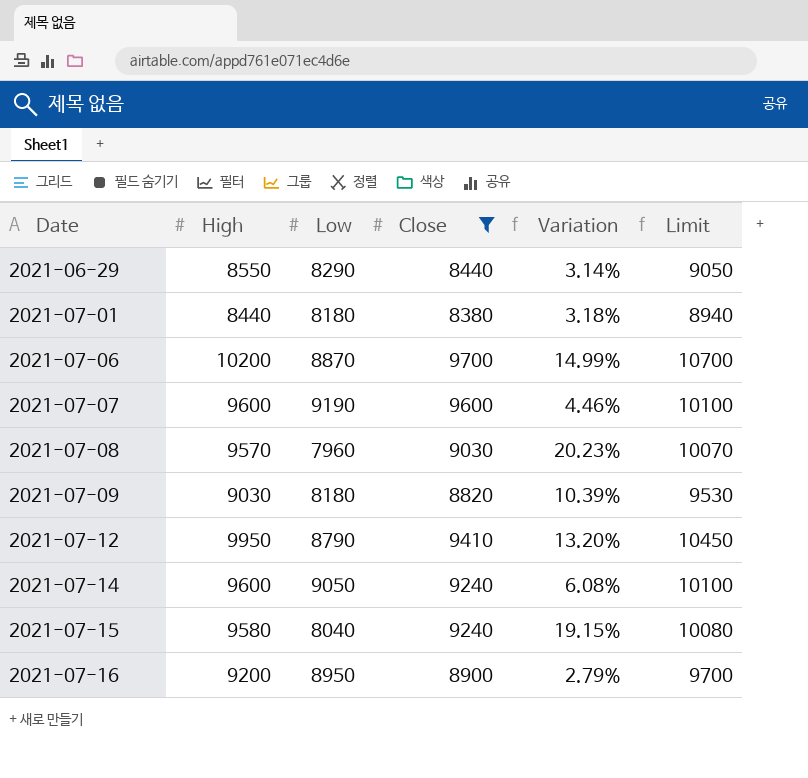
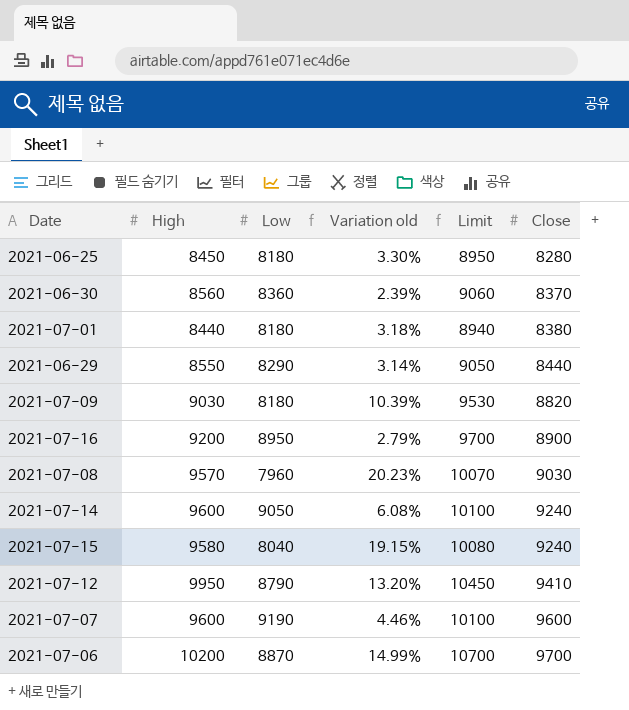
filter: Close >= 8380 -> none
row order: Date ascending -> Close ascending
column name: Variation -> Variation old
column Close | position: 4 -> 6

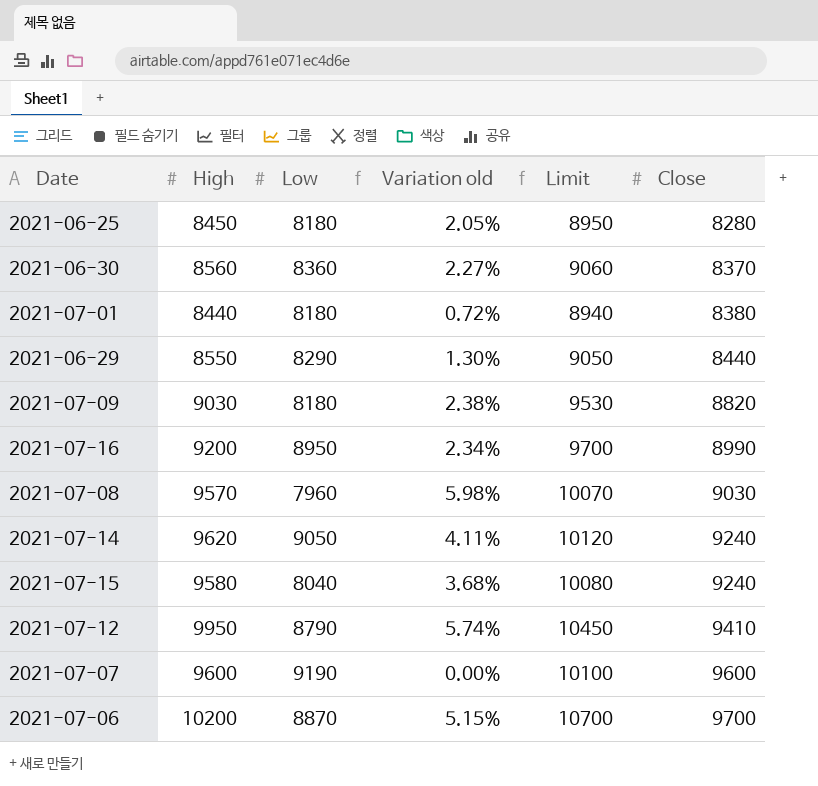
column Variation old | formula: ([High] - [Low]) / [Low] -> ([High] - [Close]) / [Close]
2021-07-16 | Close: 8900 -> 8990
2021-07-14 | High: 9600 -> 9620
2021-07-14 | Limit: 10100 -> 10120

